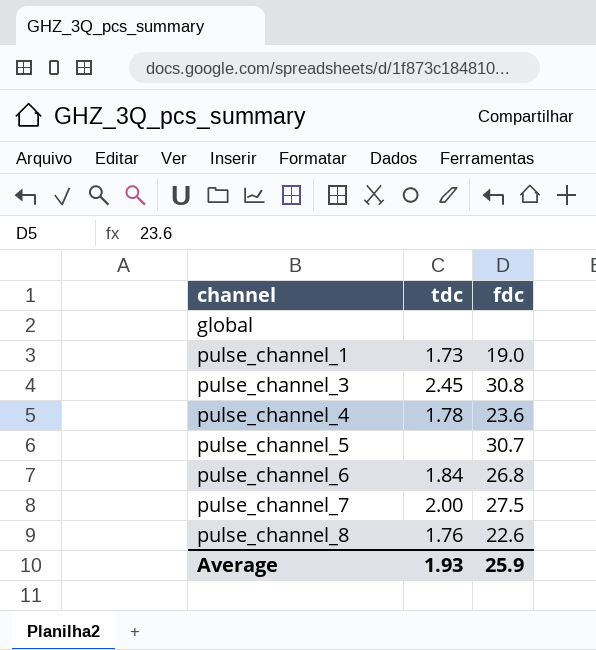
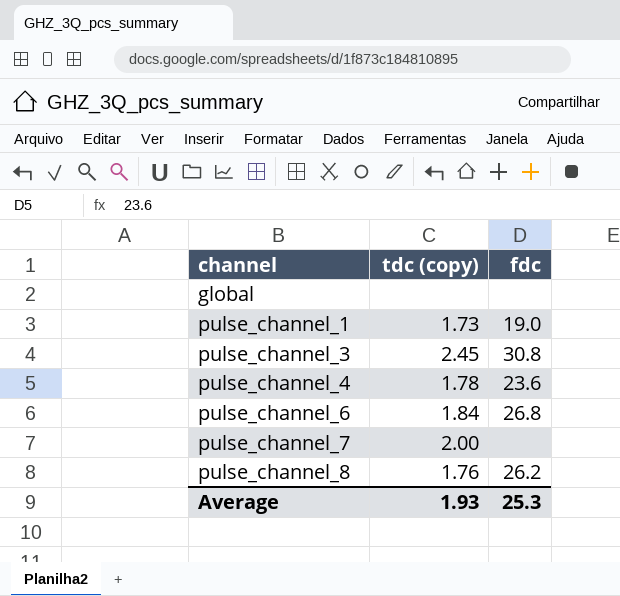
column name: tdc -> tdc (copy)
row pulse_channel_5: none | 30.7 -> none
pulse_channel_7 | fdc: 27.5 -> none
pulse_channel_8 | fdc: 22.6 -> 26.2
Average | fdc: 25.9 -> 25.3

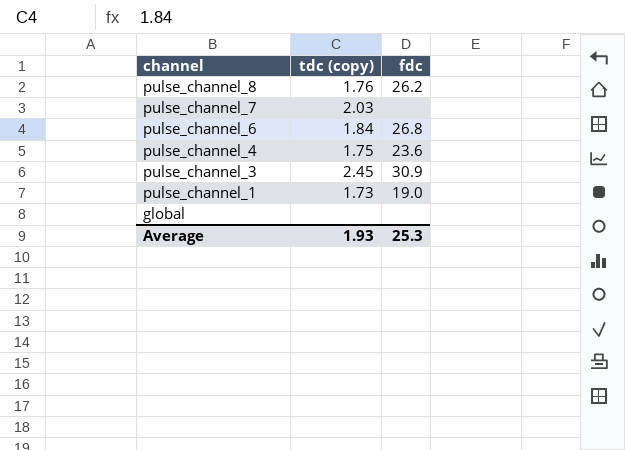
row order: channel ascending -> channel descending
pulse_channel_7 | tdc (copy): 2.00 -> 2.03
pulse_channel_4 | tdc (copy): 1.78 -> 1.75
pulse_channel_3 | fdc: 30.8 -> 30.9

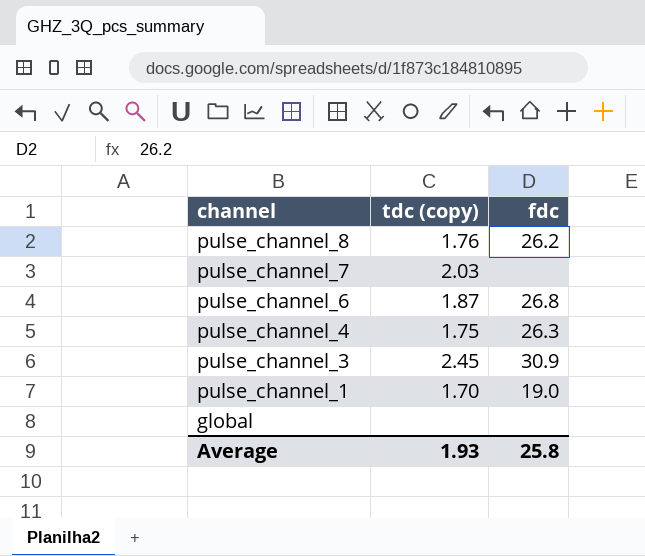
pulse_channel_6 | tdc (copy): 1.84 -> 1.87
pulse_channel_4 | fdc: 23.6 -> 26.3
pulse_channel_1 | tdc (copy): 1.73 -> 1.70
Average | fdc: 25.3 -> 25.8

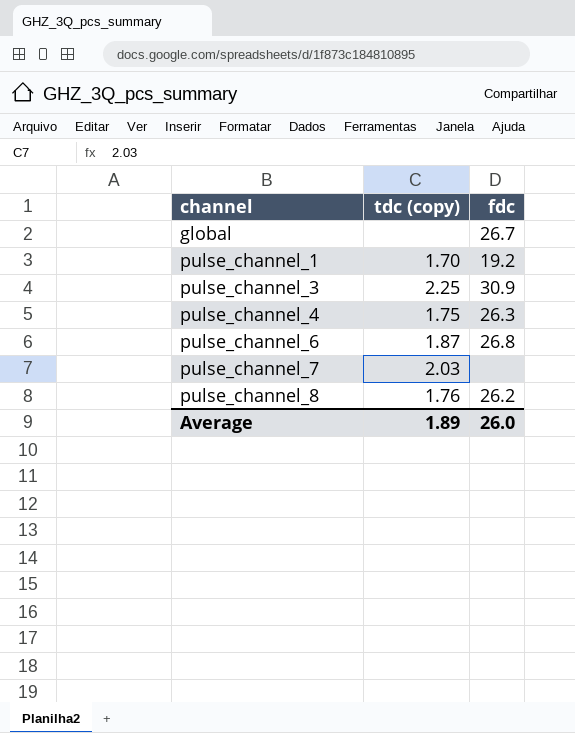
row order: channel descending -> channel ascending
global | fdc: none -> 26.7
pulse_channel_1 | fdc: 19.0 -> 19.2
pulse_channel_3 | tdc (copy): 2.45 -> 2.25
Average | tdc (copy): 1.93 -> 1.89
Average | fdc: 25.8 -> 26.0

